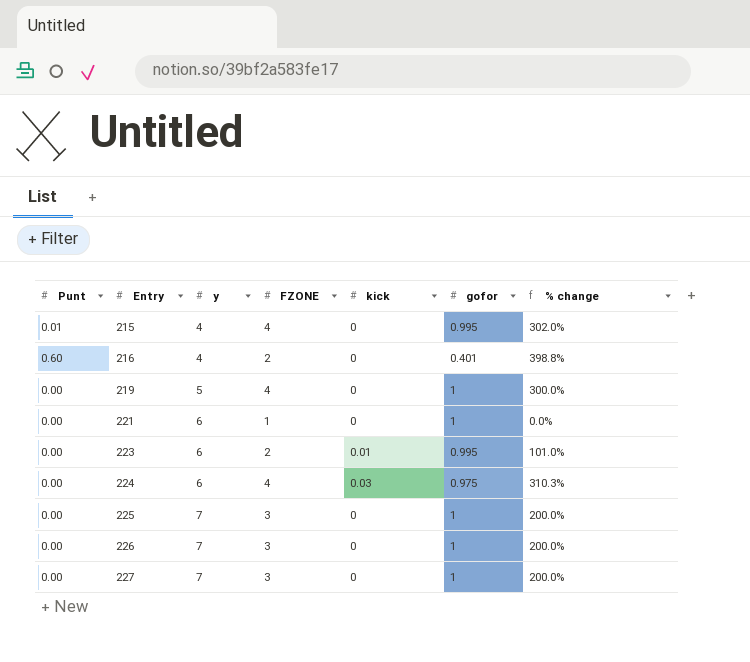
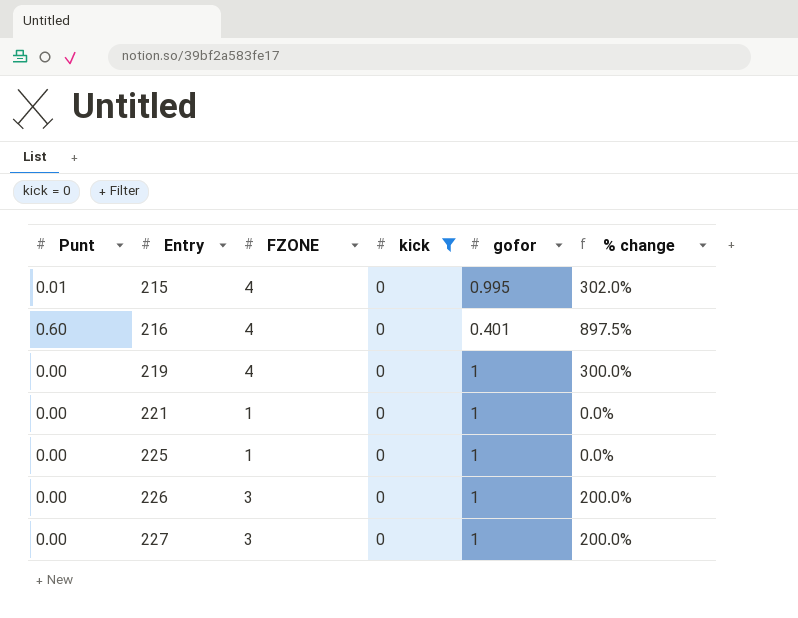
filter: none -> kick = 0
column y | position: 3 -> none
216 | FZONE: 2 -> 4
216 | % change: 398.8% -> 897.5%
225 | FZONE: 3 -> 1
225 | % change: 200.0% -> 0.0%

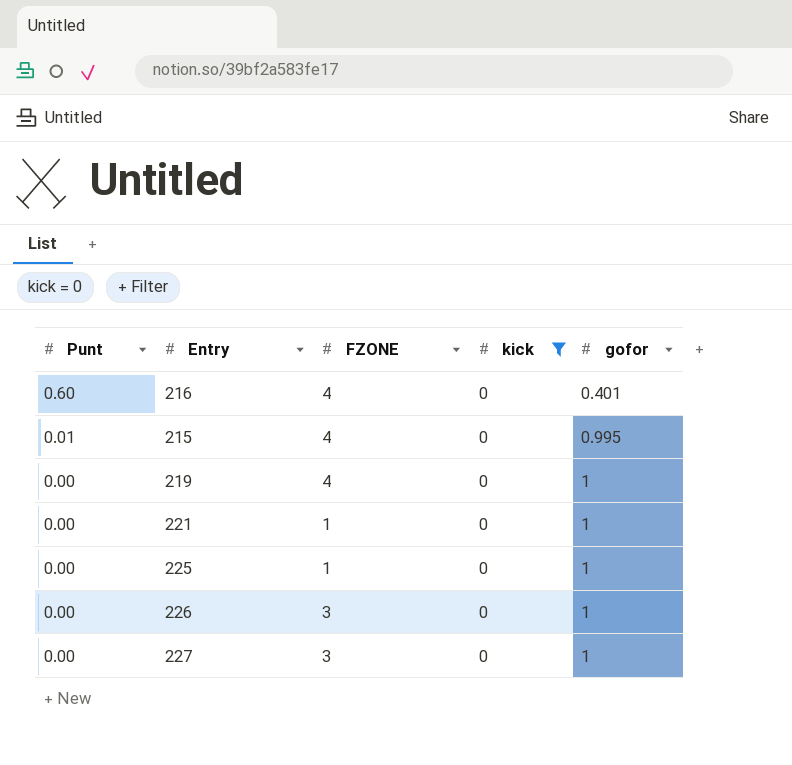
row order: Entry ascending -> Punt descending
column % change | formula: ([FZONE] - [gofor]) / [gofor] -> none

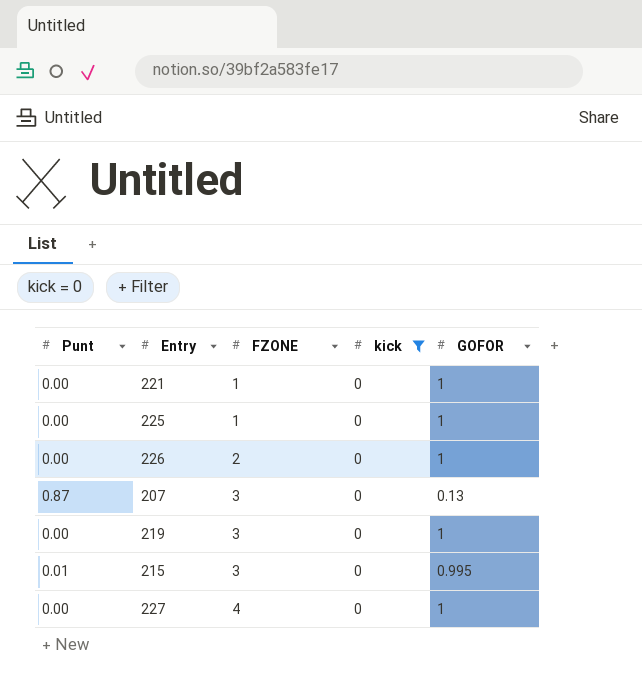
row order: Punt descending -> FZONE ascending
column name: gofor -> GOFOR
row 216: 0.60 | 4 | 0 | 0.401 -> none
226 | FZONE: 3 -> 2
row 207: none -> 0.87 | 3 | 0 | 0.13
219 | FZONE: 4 -> 3
215 | FZONE: 4 -> 3
227 | FZONE: 3 -> 4

